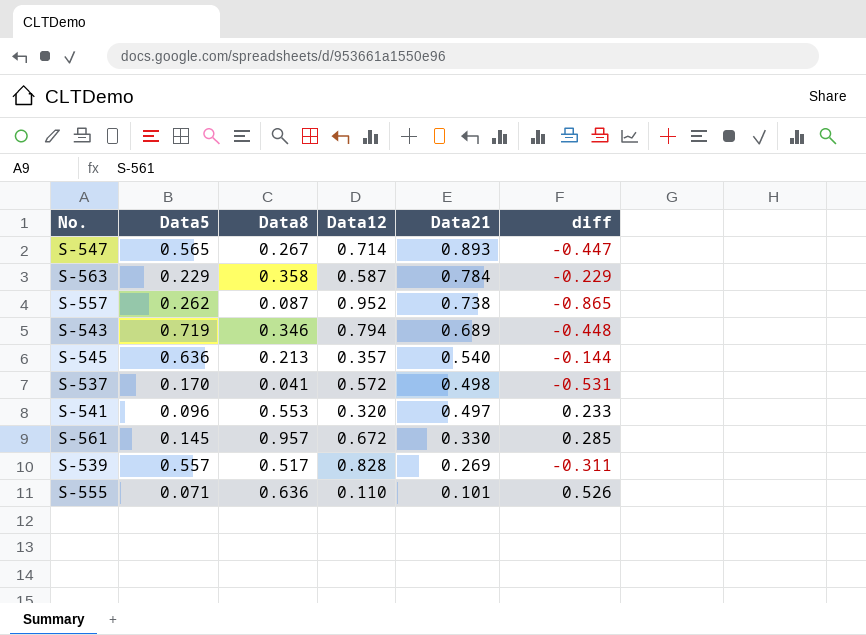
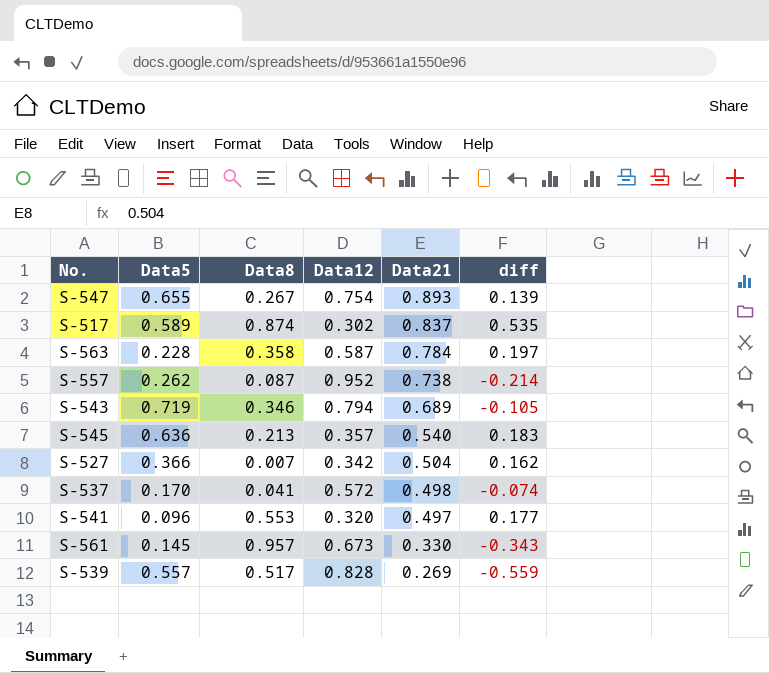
column diff | formula: [Data8] - [Data12] -> [Data21] - [Data12]
row S-555: 0.071 | 0.636 | 0.110 | 0.101 | 0.526 -> none
S-547 | Data5: 0.565 -> 0.655
S-547 | Data12: 0.714 -> 0.754
row S-517: none -> 0.589 | 0.874 | 0.302 | 0.837 | 0.535
S-563 | Data5: 0.229 -> 0.228
row S-527: none -> 0.366 | 0.007 | 0.342 | 0.504 | 0.162
S-561 | Data12: 0.672 -> 0.673

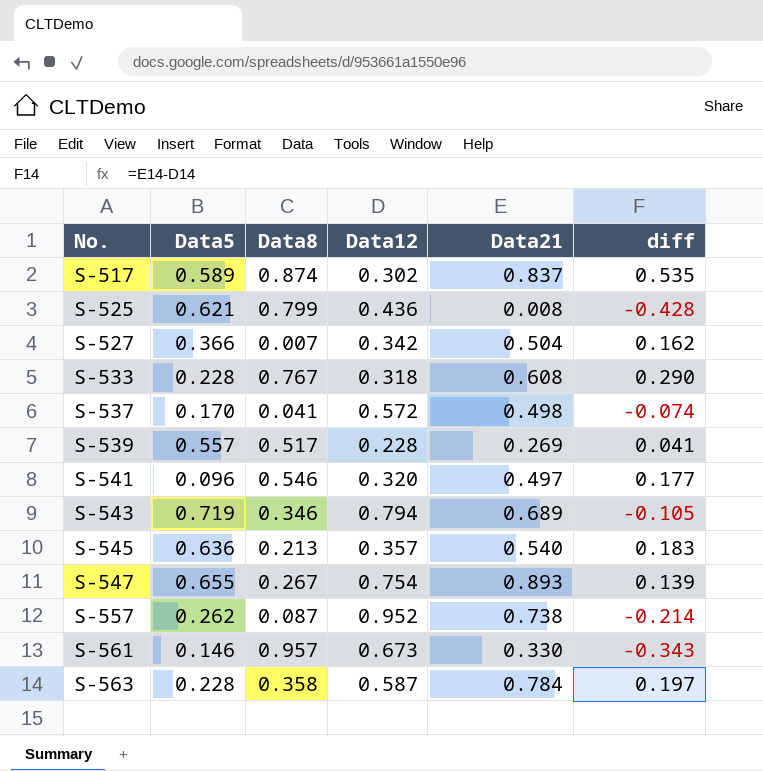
row order: Data21 descending -> No. ascending
row S-525: none -> 0.621 | 0.799 | 0.436 | 0.008 | -0.428
row S-533: none -> 0.228 | 0.767 | 0.318 | 0.608 | 0.290
S-539 | Data12: 0.828 -> 0.228
S-539 | diff: -0.559 -> 0.041
S-541 | Data8: 0.553 -> 0.546
S-561 | Data5: 0.145 -> 0.146

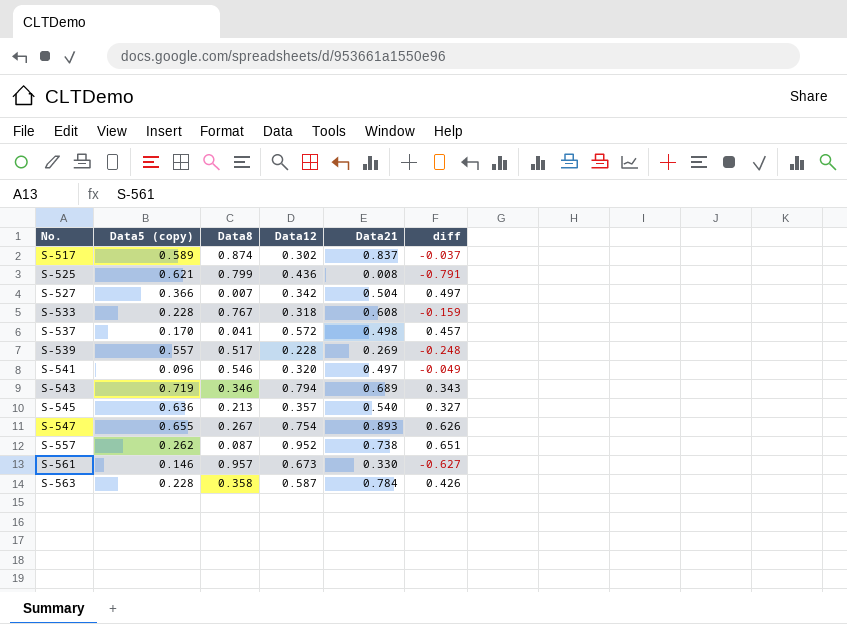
column name: Data5 -> Data5 (copy)
column diff | formula: [Data21] - [Data12] -> [Data21] - [Data8]

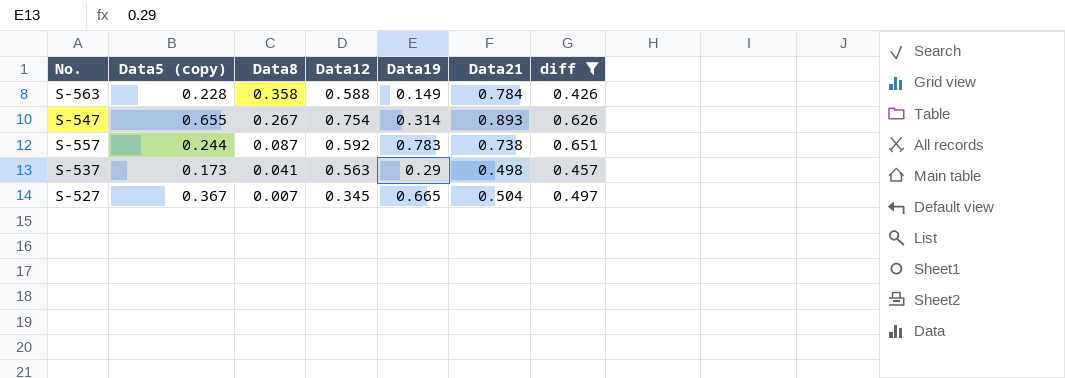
filter: none -> diff >= 0.426
row order: No. ascending -> Data8 descending
column Data19 | position: none -> 5
S-563 | Data12: 0.587 -> 0.588
S-557 | Data5 (copy): 0.262 -> 0.244
S-557 | Data12: 0.952 -> 0.592
S-537 | Data5 (copy): 0.170 -> 0.173
S-537 | Data12: 0.572 -> 0.563
S-527 | Data5 (copy): 0.366 -> 0.367
S-527 | Data12: 0.342 -> 0.345

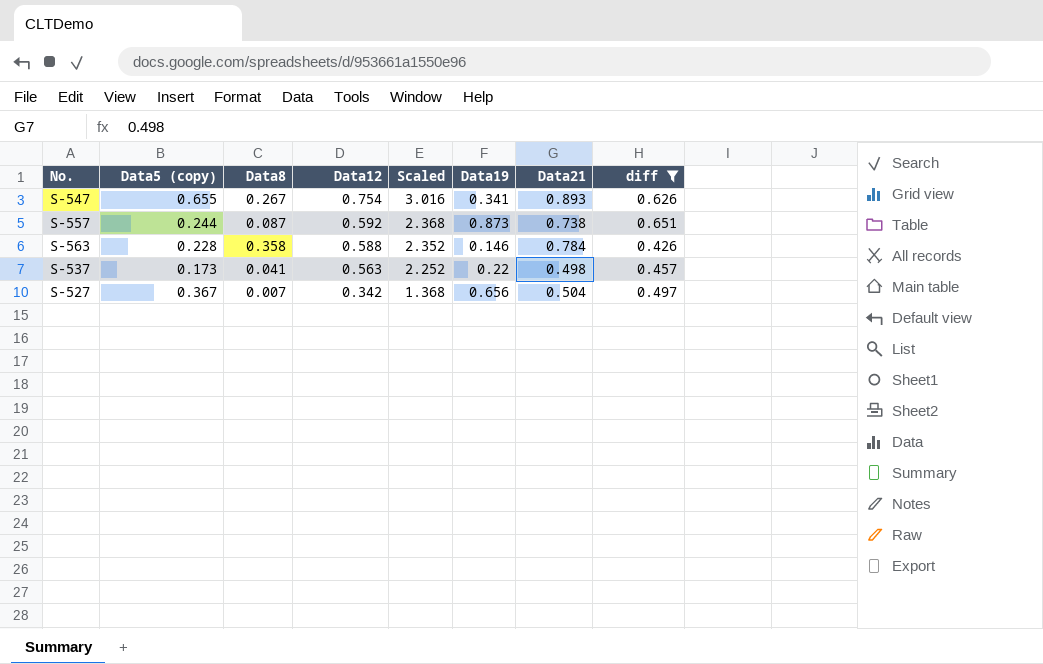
row order: Data8 descending -> Data12 descending
column Scaled | formula: none -> [Data12] * 4
S-547 | Data19: 0.314 -> 0.341
S-557 | Data19: 0.783 -> 0.873
S-563 | Data19: 0.149 -> 0.146
S-537 | Data19: 0.29 -> 0.22
S-527 | Data12: 0.345 -> 0.342
S-527 | Data19: 0.665 -> 0.656

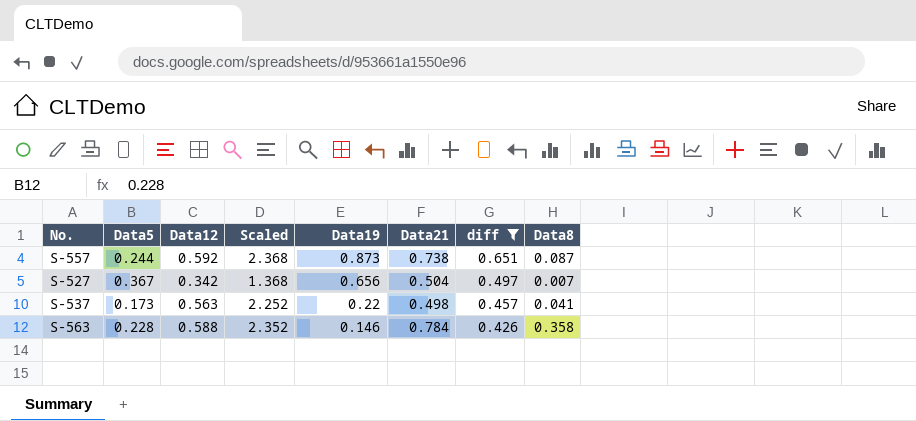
row order: Data12 descending -> Data19 descending
column name: Data5 (copy) -> Data5
column Data8 | position: 3 -> 8
row S-547: 0.655 | 0.267 | 0.754 | 3.016 | 0.341 | 0.893 | 0.626 -> none

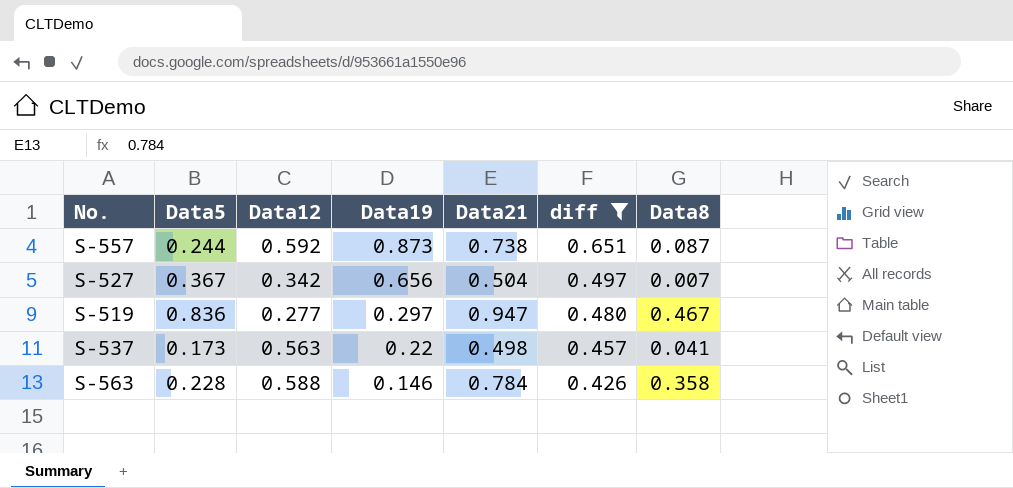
column Scaled | formula: [Data12] * 4 -> none
row S-519: none -> 0.836 | 0.277 | 0.297 | 0.947 | 0.480 | 0.467

